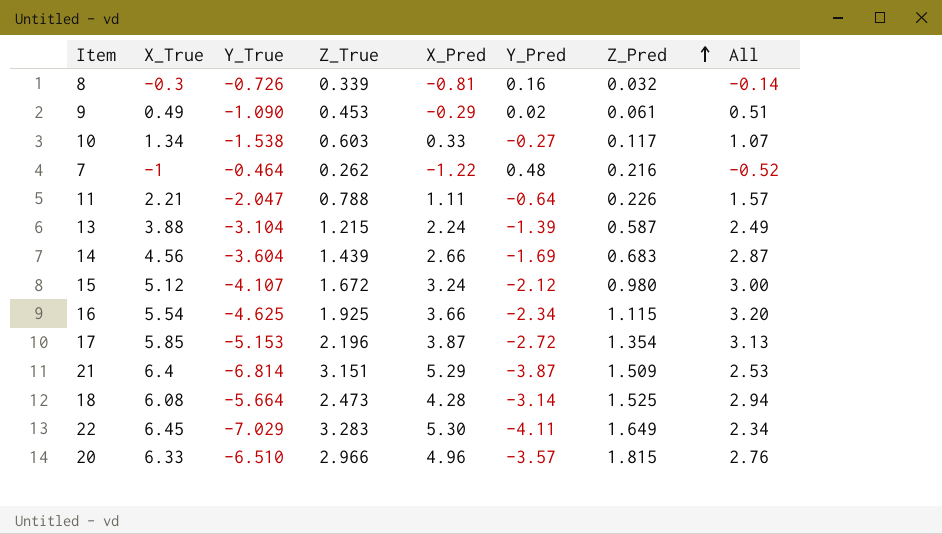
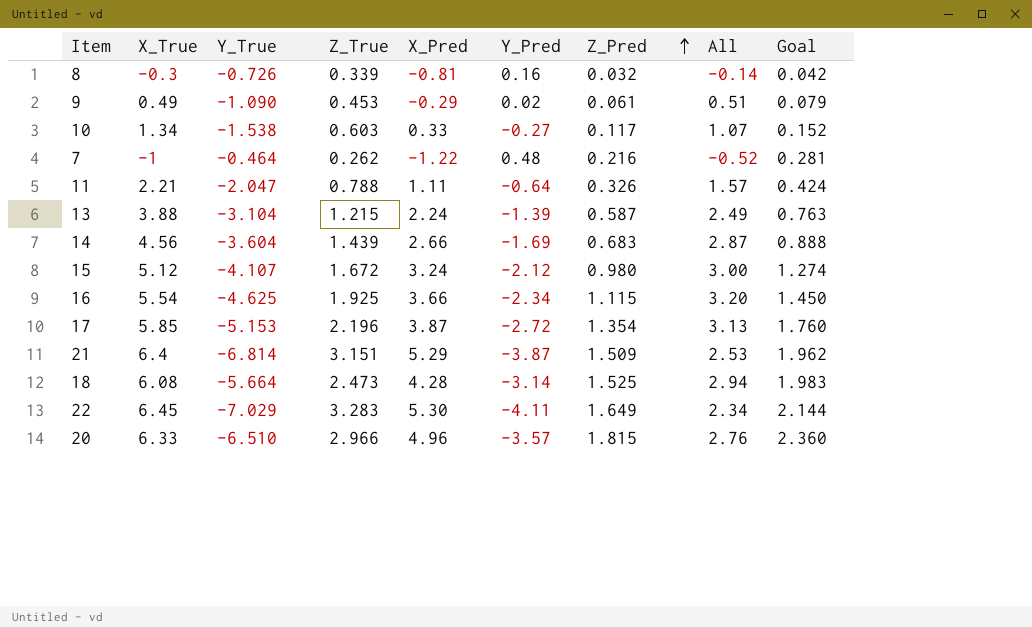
column Goal | formula: none -> [Z_Pred] * 1.3
11 | Z_Pred: 0.226 -> 0.326

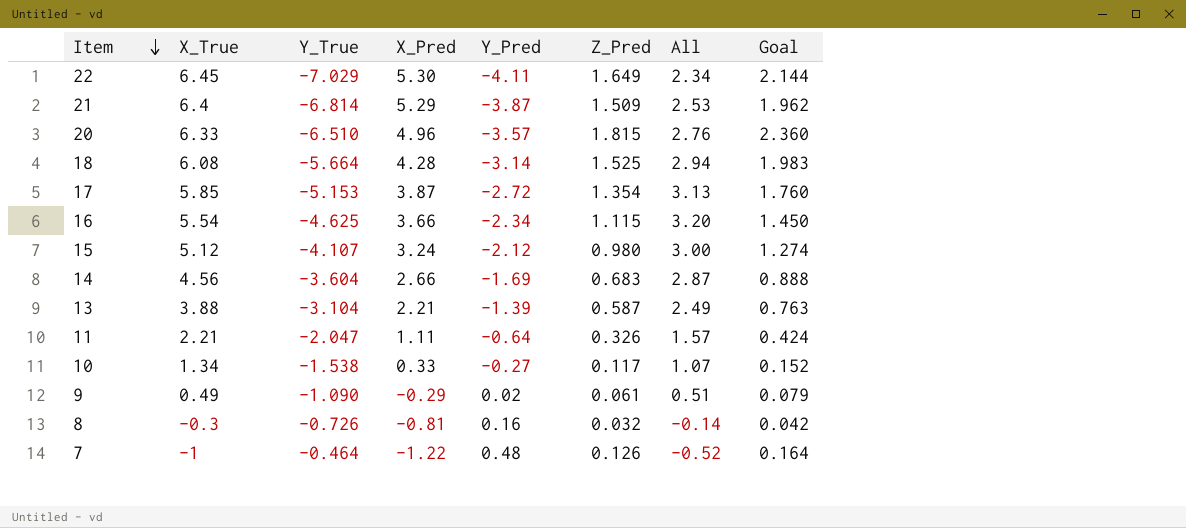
row order: Z_Pred ascending -> Item descending
column Z_True | position: 4 -> none
13 | X_Pred: 2.24 -> 2.21
7 | Z_Pred: 0.216 -> 0.126
7 | Goal: 0.281 -> 0.164

